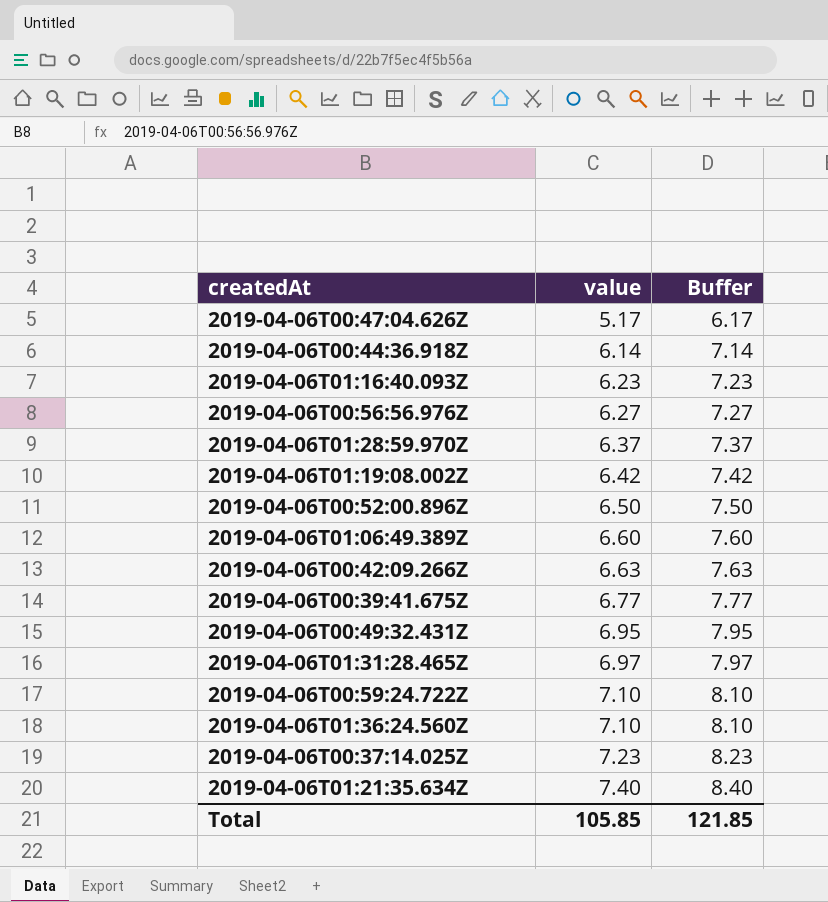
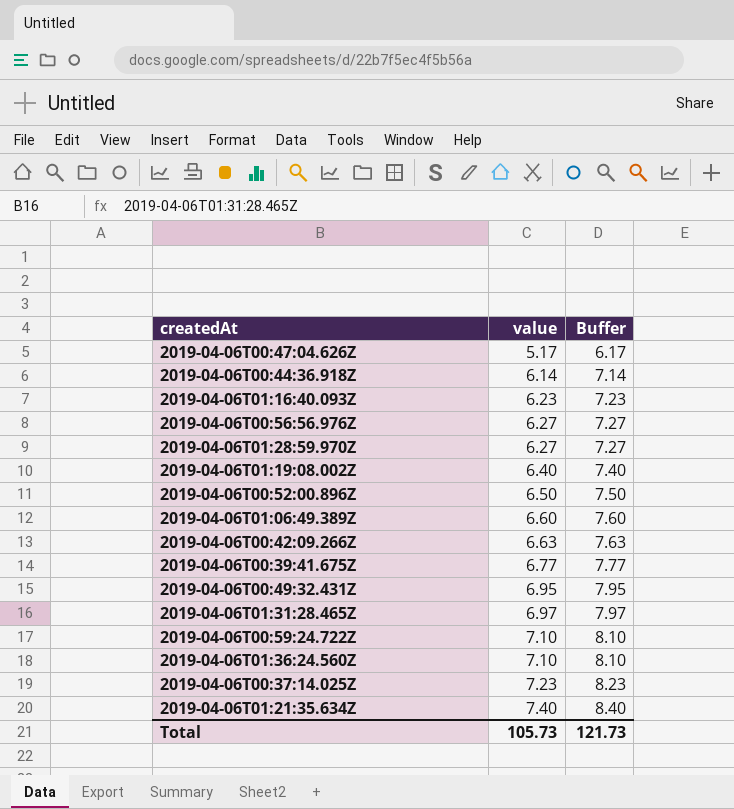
2019-04-06T01:28:59.970Z | value: 6.37 -> 6.27
2019-04-06T01:28:59.970Z | Buffer: 7.37 -> 7.27
2019-04-06T01:19:08.002Z | value: 6.42 -> 6.40
2019-04-06T01:19:08.002Z | Buffer: 7.42 -> 7.40
Total | value: 105.85 -> 105.73
Total | Buffer: 121.85 -> 121.73

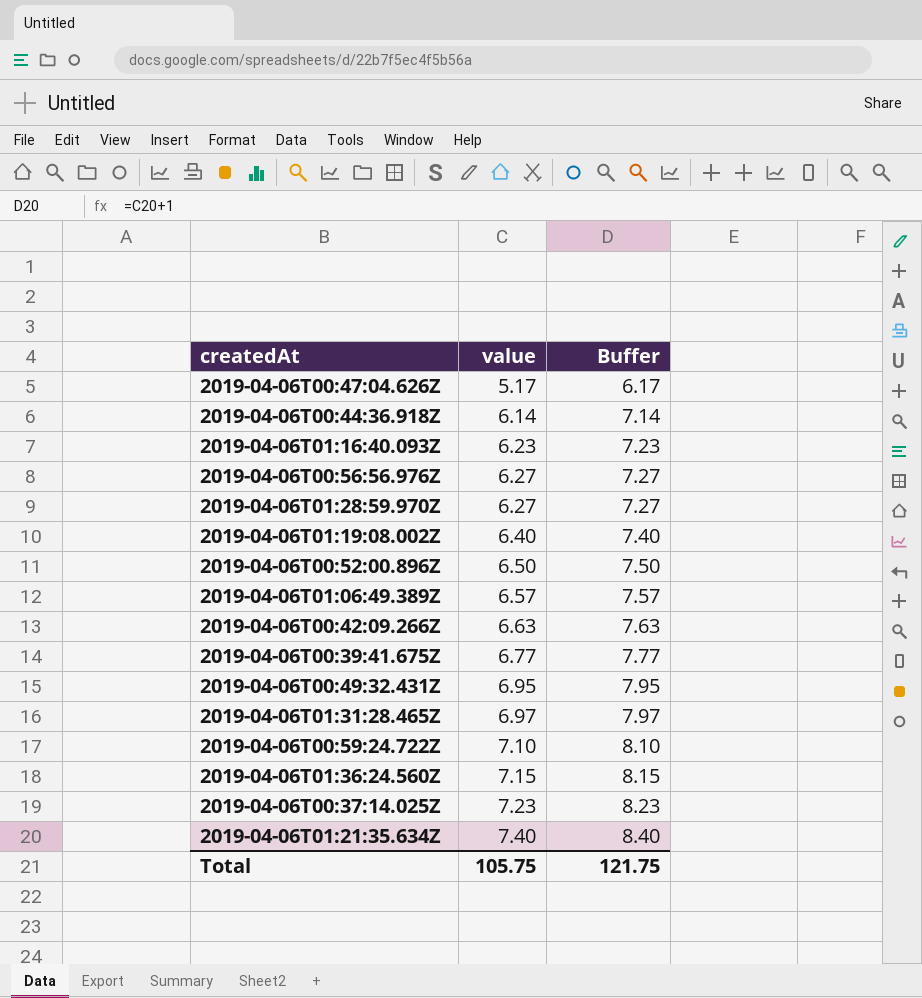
2019-04-06T01:06:49.389Z | value: 6.60 -> 6.57
2019-04-06T01:06:49.389Z | Buffer: 7.60 -> 7.57
2019-04-06T01:36:24.560Z | value: 7.10 -> 7.15
2019-04-06T01:36:24.560Z | Buffer: 8.10 -> 8.15
Total | value: 105.73 -> 105.75
Total | Buffer: 121.73 -> 121.75

